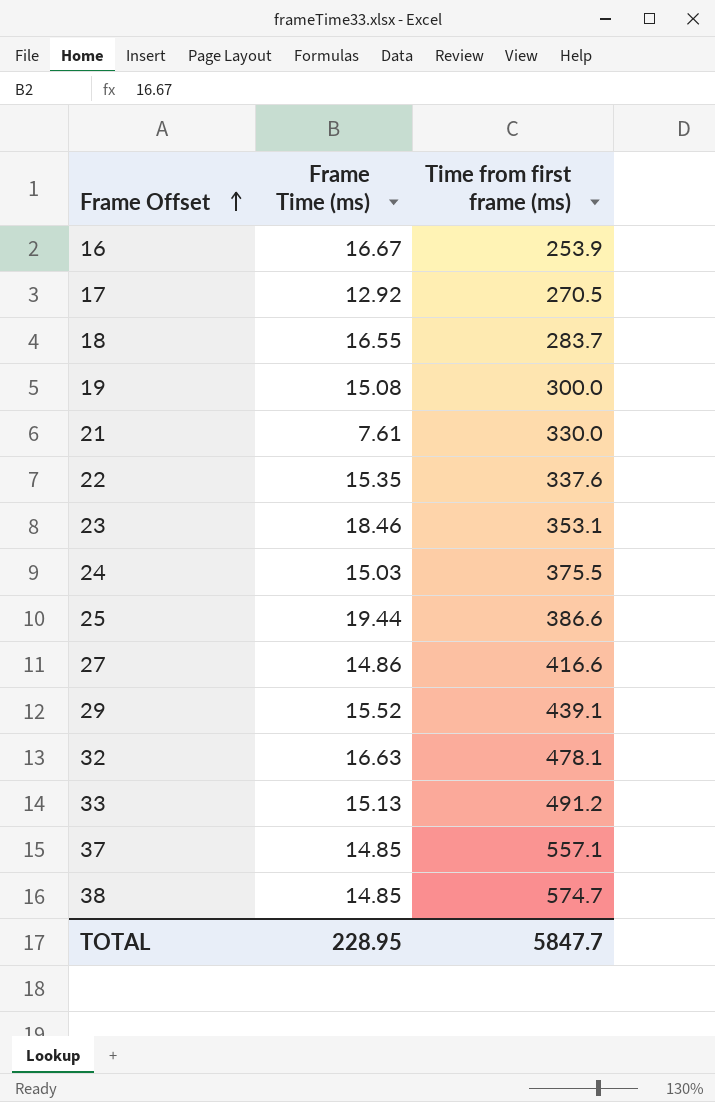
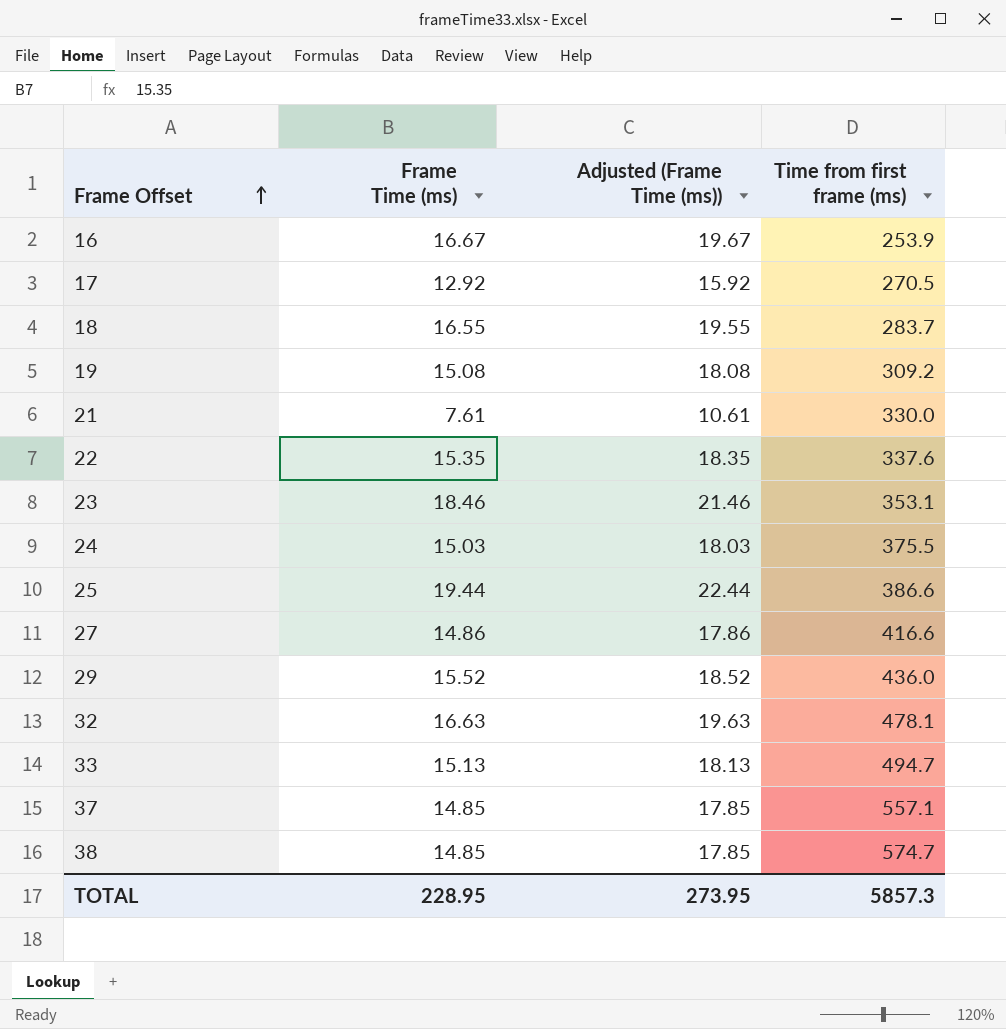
column Adjusted (Frame Time (ms)) | formula: none -> [Frame Time (ms)] + 3
19 | Time from first frame (ms): 300.0 -> 309.2
29 | Time from first frame (ms): 439.1 -> 436.0
33 | Time from first frame (ms): 491.2 -> 494.7
TOTAL | Time from first frame (ms): 5847.7 -> 5857.3

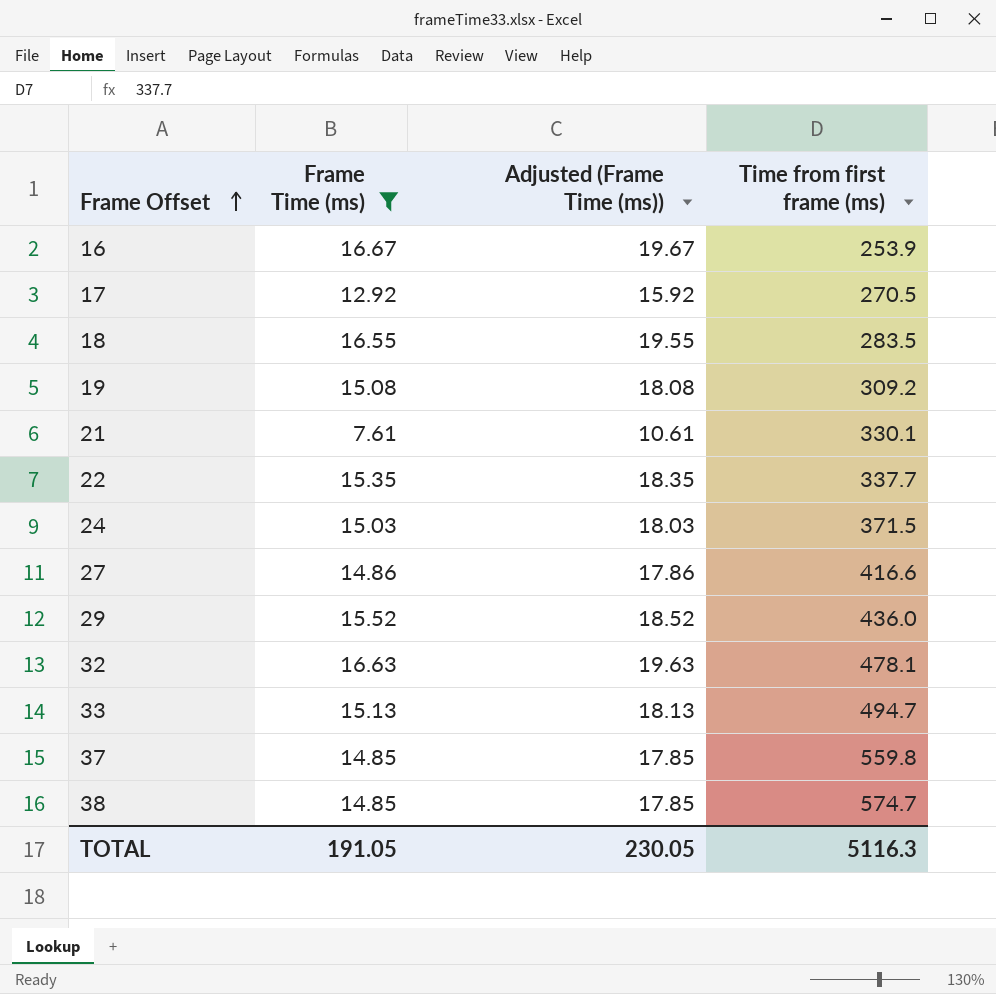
filter: none -> Frame Time (ms) <= 16.67
18 | Time from first frame (ms): 283.7 -> 283.5
21 | Time from first frame (ms): 330.0 -> 330.1
22 | Time from first frame (ms): 337.6 -> 337.7
24 | Time from first frame (ms): 375.5 -> 371.5
37 | Time from first frame (ms): 557.1 -> 559.8
TOTAL | Frame Time (ms): 228.95 -> 191.05
TOTAL | Adjusted (Frame Time (ms)): 273.95 -> 230.05
TOTAL | Time from first frame (ms): 5857.3 -> 5116.3

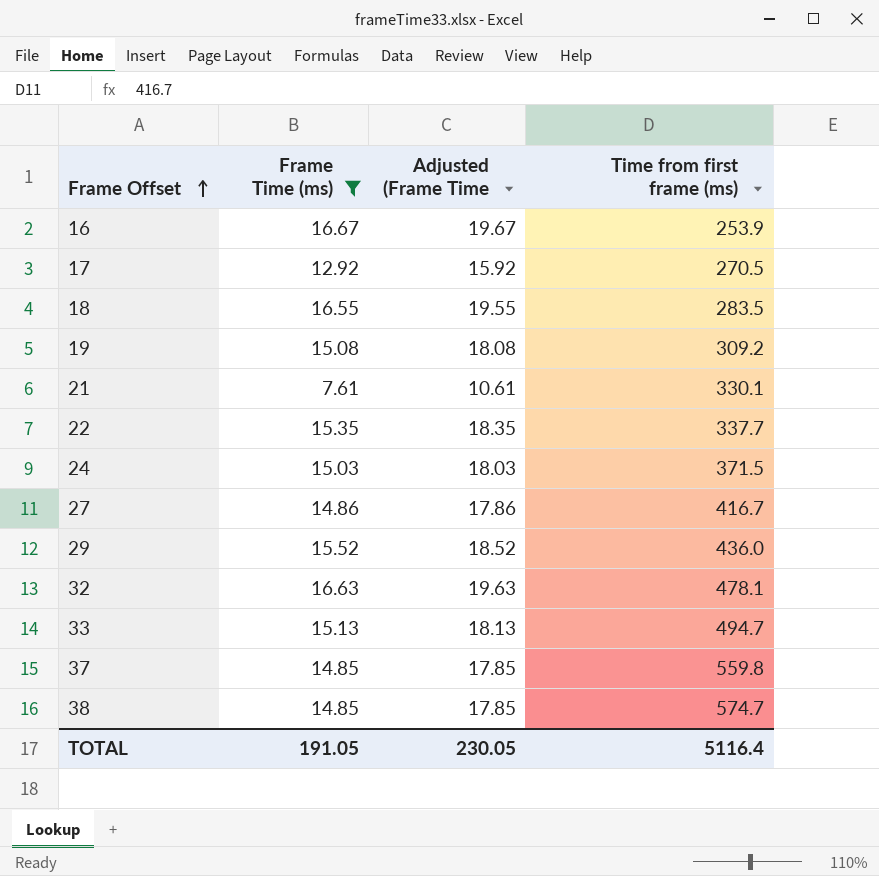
column name: Adjusted (Frame Time (ms)) -> Adjusted (Frame Time
27 | Time from first frame (ms): 416.6 -> 416.7
TOTAL | Time from first frame (ms): 5116.3 -> 5116.4

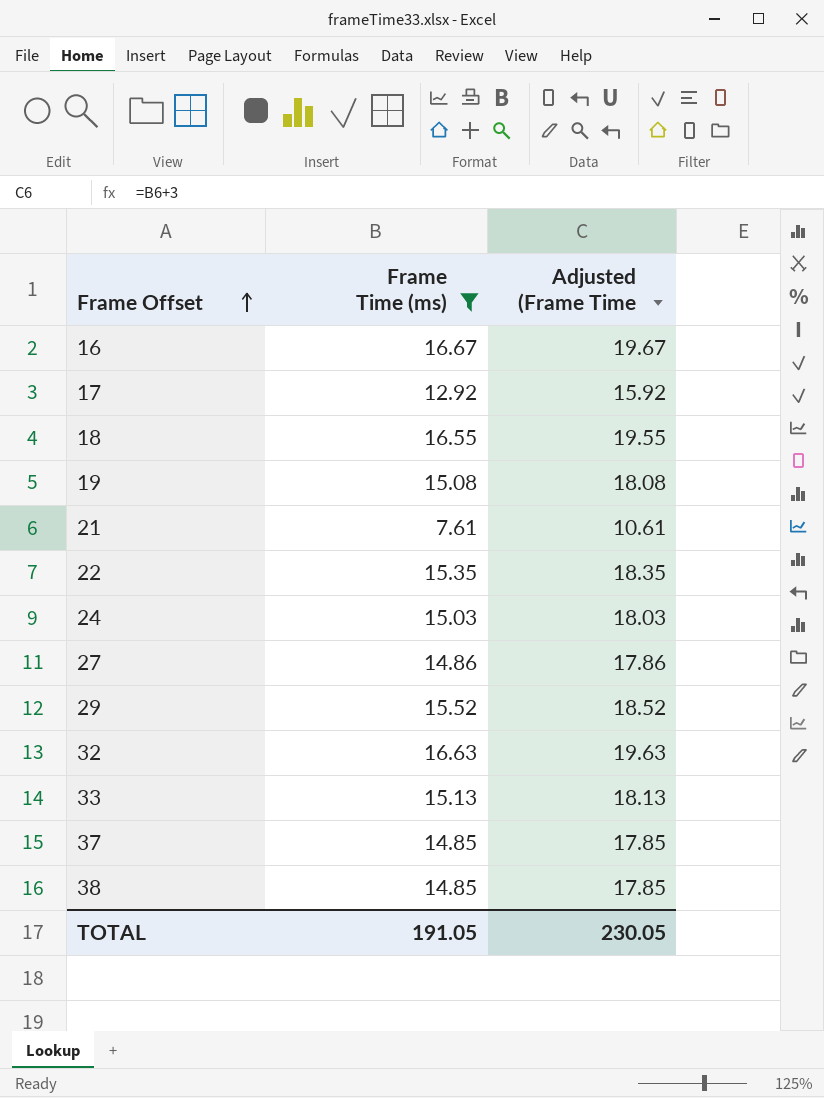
column Time from first frame (ms) | position: 4 -> none

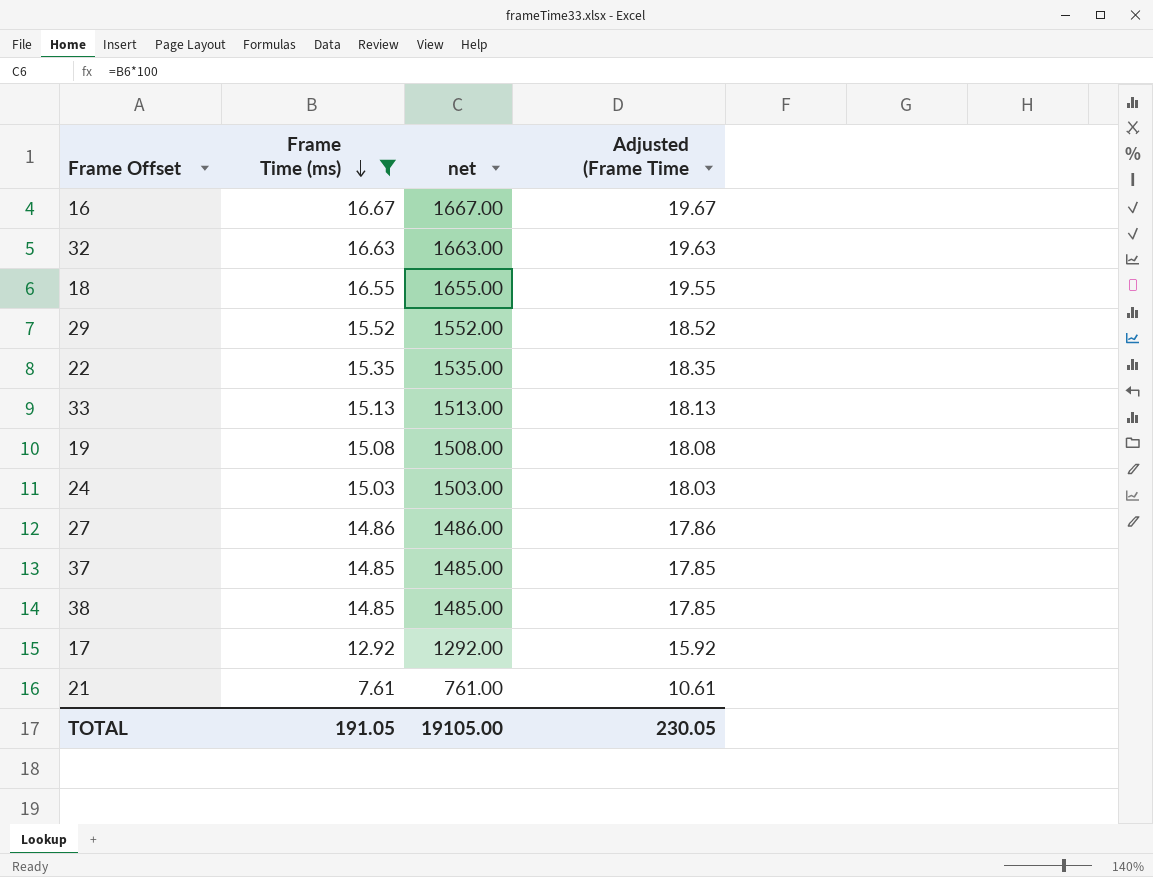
row order: Frame Offset ascending -> Frame Time (ms) descending
column net | formula: none -> [Frame Time (ms)] * 100

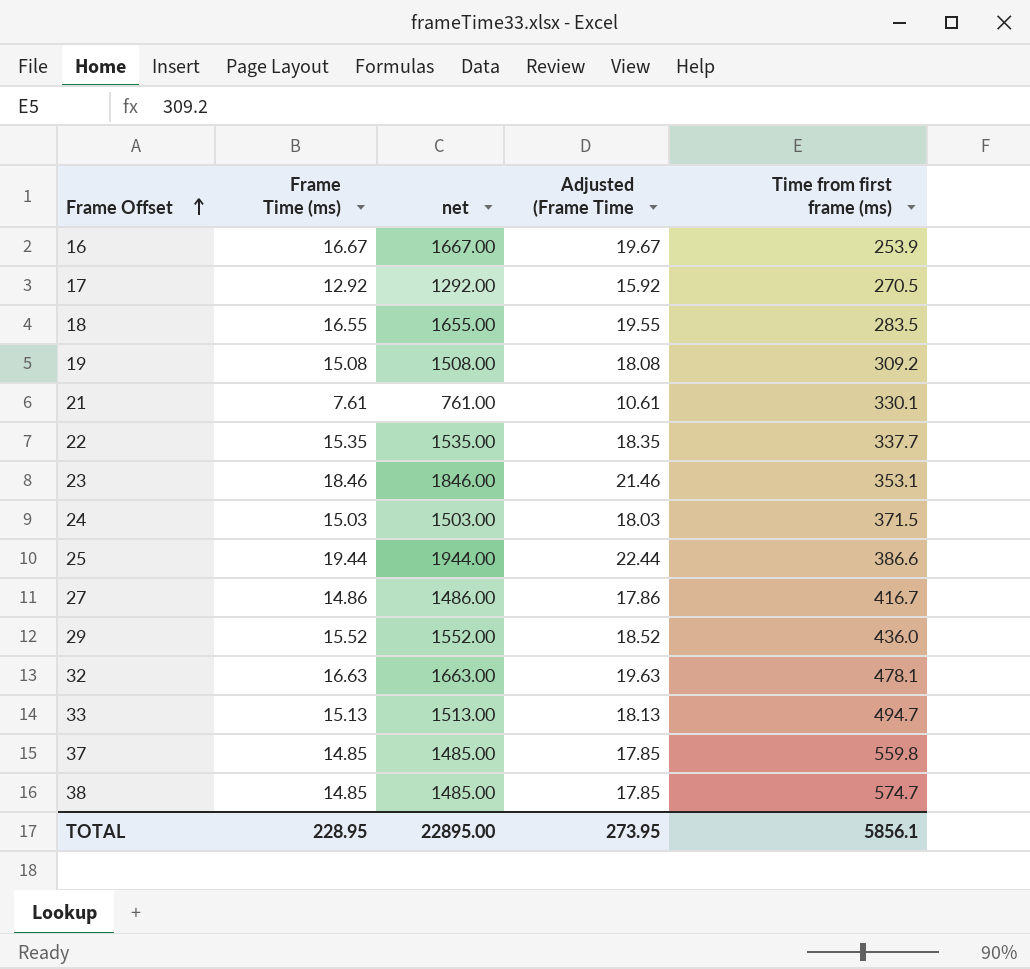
filter: Frame Time (ms) <= 16.67 -> none
row order: Frame Time (ms) descending -> Frame Offset ascending
column Time from first frame (ms) | position: none -> 5
TOTAL | Frame Time (ms): 191.05 -> 228.95
TOTAL | net: 19105.00 -> 22895.00
TOTAL | Adjusted (Frame Time: 230.05 -> 273.95

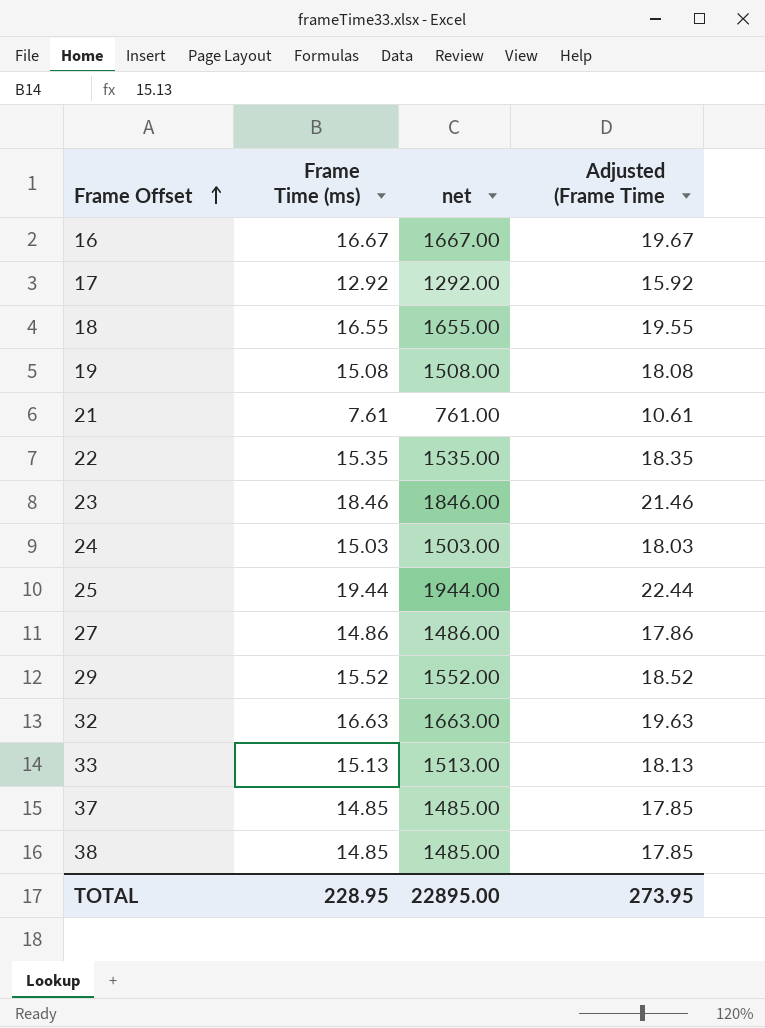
column Time from first frame (ms) | position: 5 -> none

